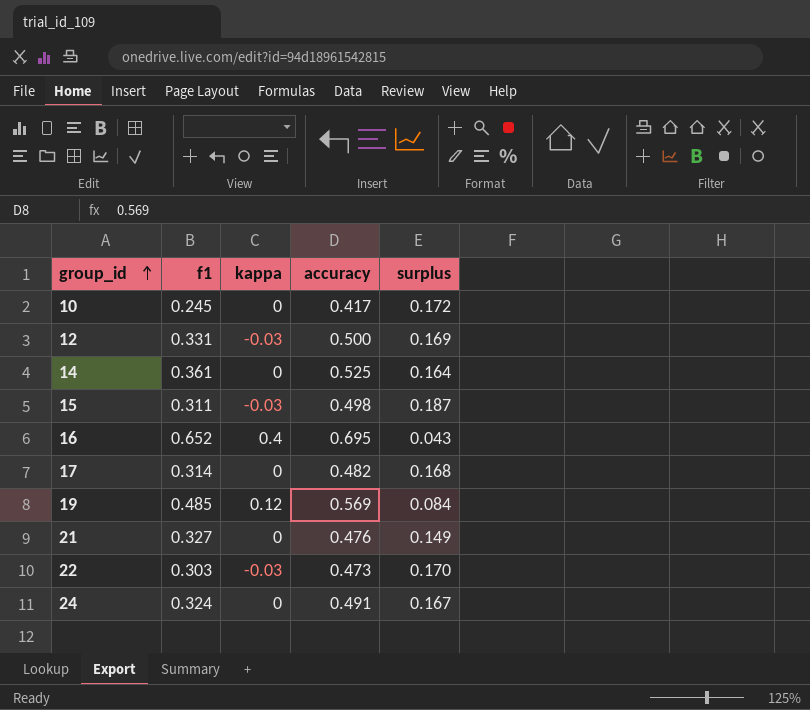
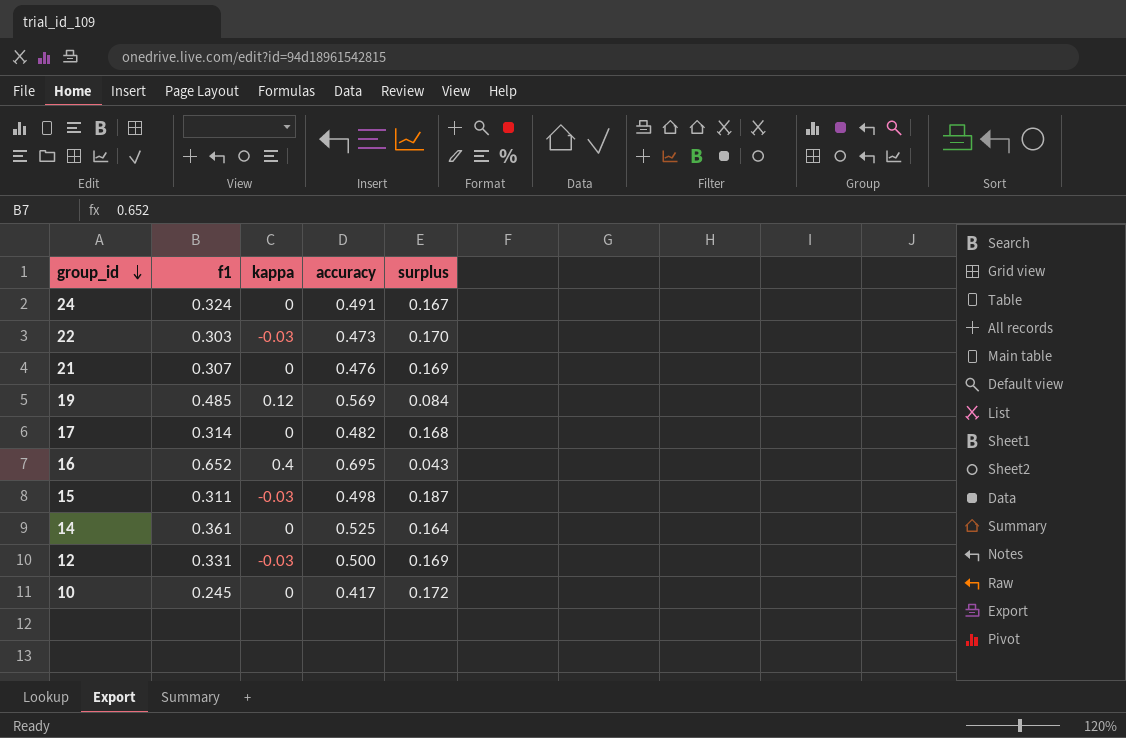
row order: group_id ascending -> group_id descending
21 | f1: 0.327 -> 0.307
21 | surplus: 0.149 -> 0.169

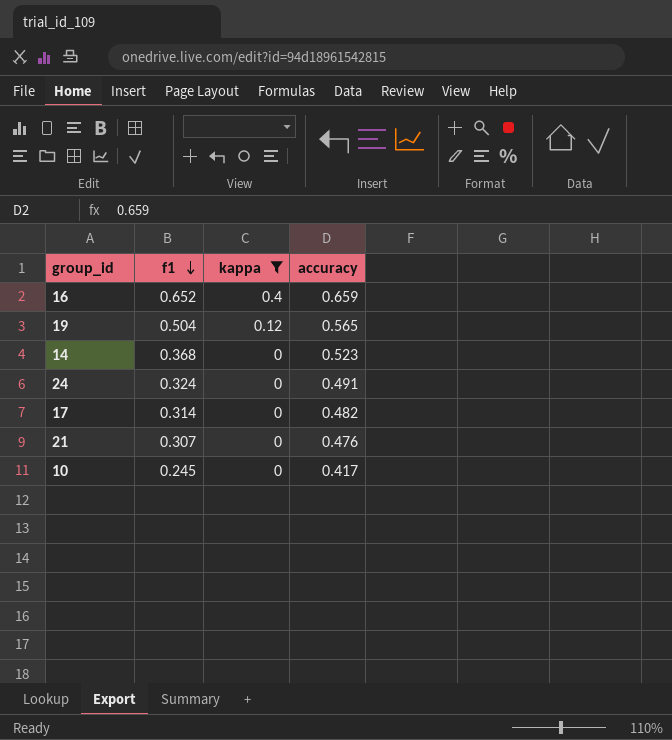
filter: none -> kappa != -0.03
row order: group_id descending -> f1 descending
column surplus | formula: [accuracy] - [f1] -> none
16 | accuracy: 0.695 -> 0.659
19 | f1: 0.485 -> 0.504
19 | accuracy: 0.569 -> 0.565
14 | f1: 0.361 -> 0.368
14 | accuracy: 0.525 -> 0.523

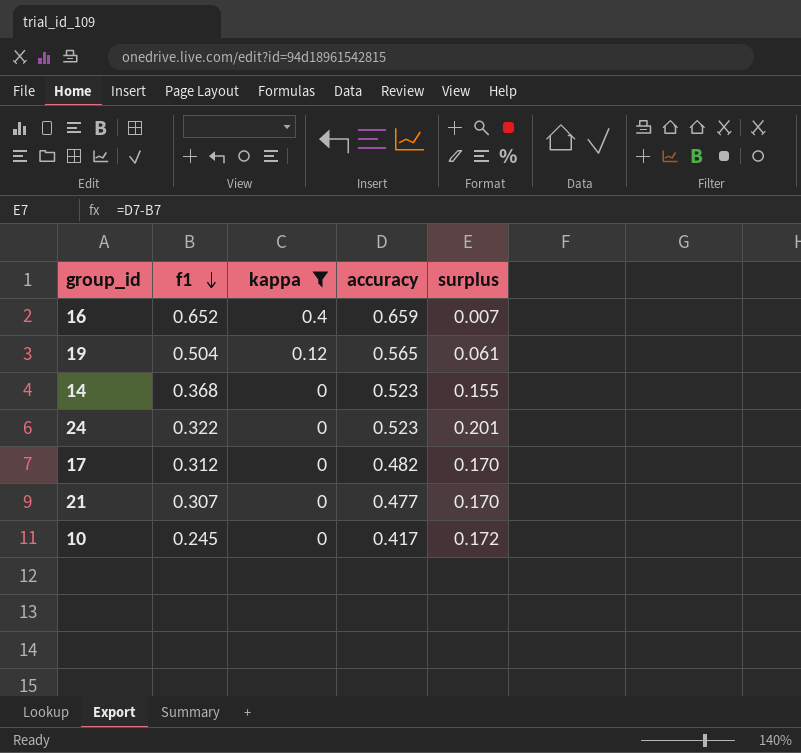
column surplus | formula: none -> [accuracy] - [f1]
24 | f1: 0.324 -> 0.322
24 | accuracy: 0.491 -> 0.523
17 | f1: 0.314 -> 0.312
21 | accuracy: 0.476 -> 0.477

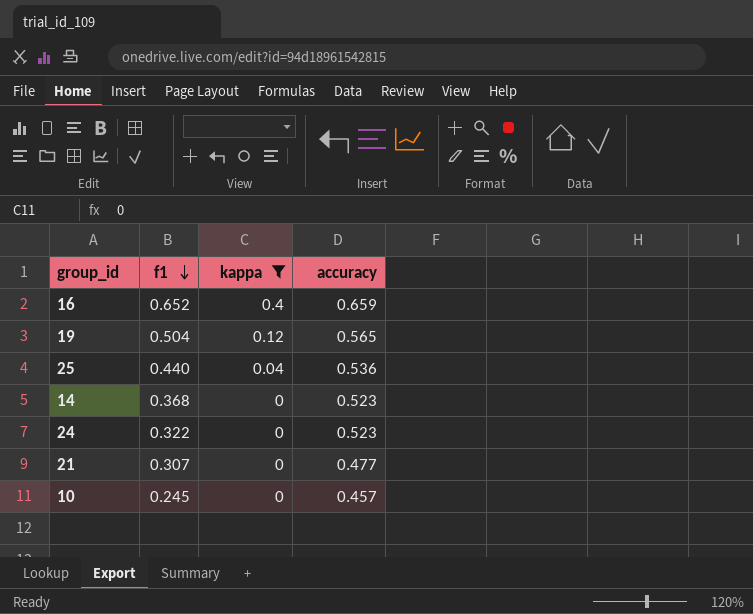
column surplus | formula: [accuracy] - [f1] -> none
row 17: 0.312 | 0 | 0.482 | 0.170 -> none
row 25: none -> 0.440 | 0.04 | 0.536
10 | accuracy: 0.417 -> 0.457

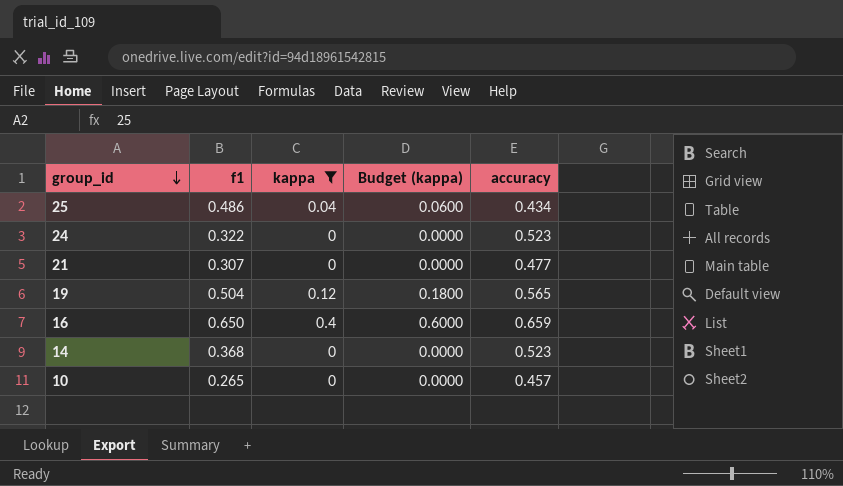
row order: f1 descending -> group_id descending
column Budget (kappa) | formula: none -> [kappa] * 1.5
25 | f1: 0.440 -> 0.486
25 | accuracy: 0.536 -> 0.434
16 | f1: 0.652 -> 0.650
10 | f1: 0.245 -> 0.265

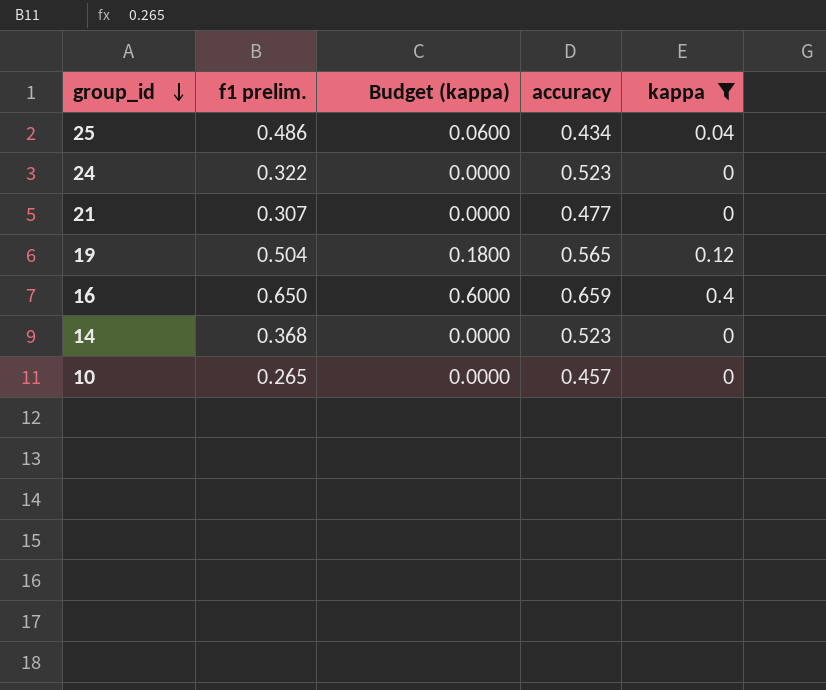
column name: f1 -> f1 prelim.
column kappa | position: 3 -> 5

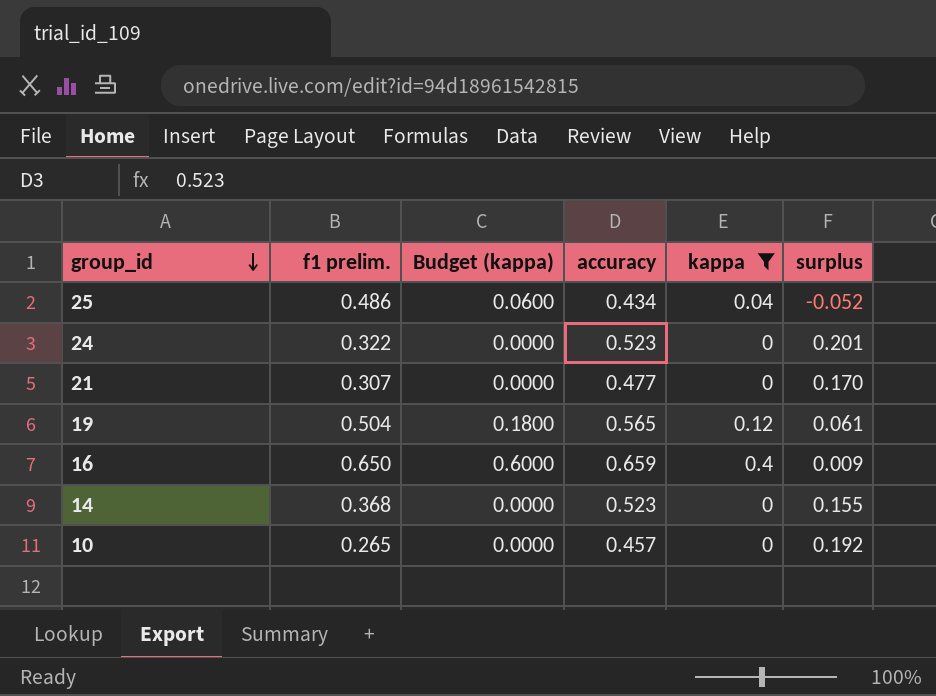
column surplus | formula: none -> [accuracy] - [f1 prelim.]

